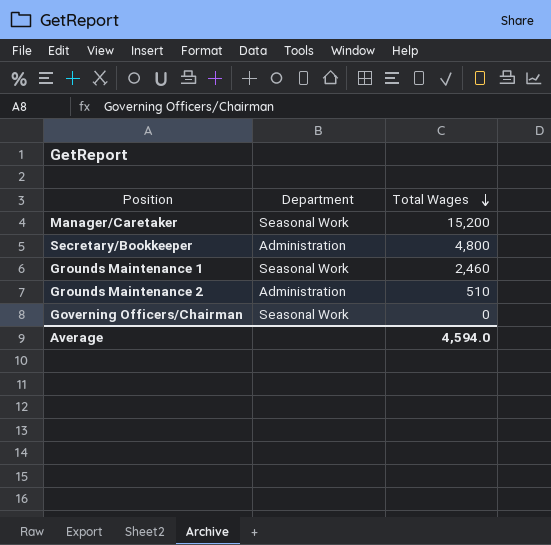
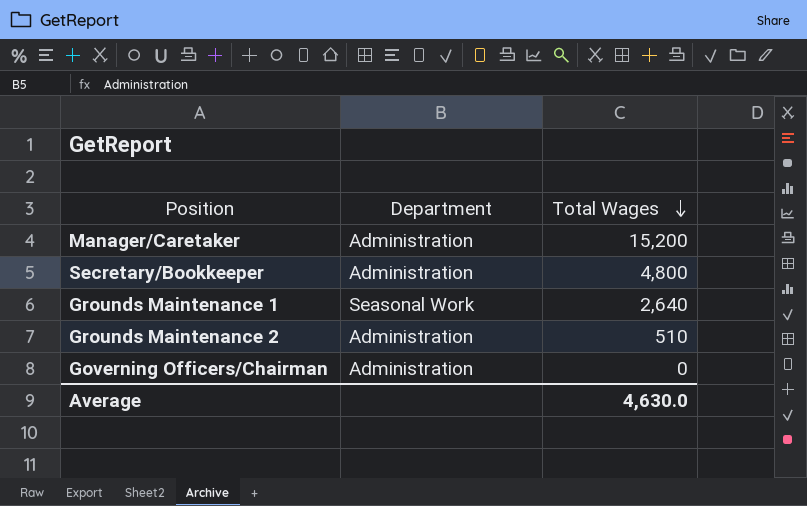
Manager/Caretaker | Department: Seasonal Work -> Administration
Grounds Maintenance 1 | Total Wages: 2,460 -> 2,640
Governing Officers/Chairman | Department: Seasonal Work -> Administration
Average | Total Wages: 4,594.0 -> 4,630.0

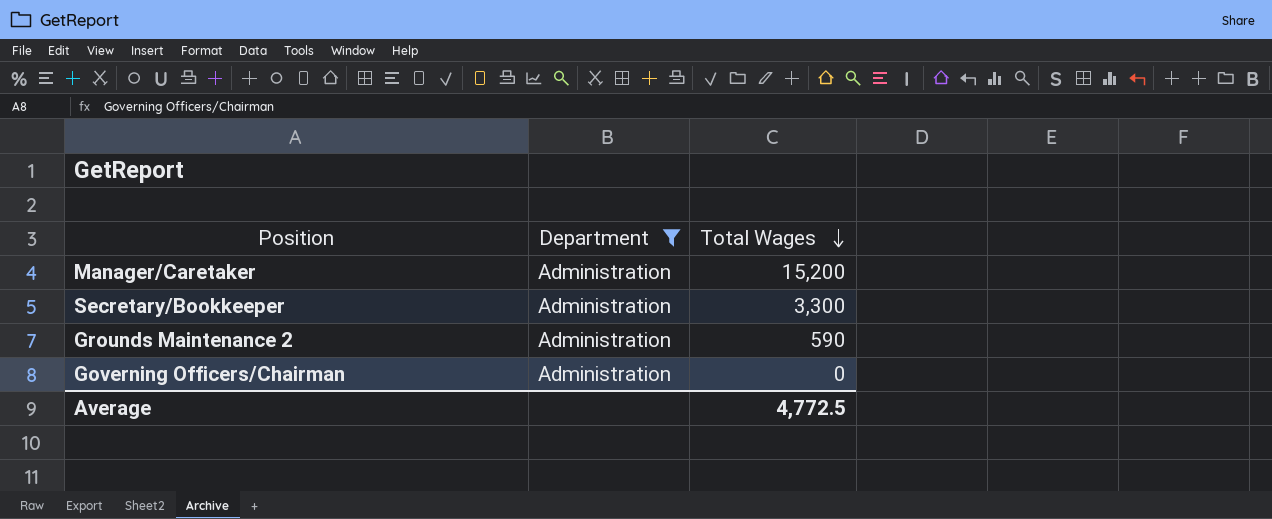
filter: none -> Department = Administration
Secretary/Bookkeeper | Total Wages: 4,800 -> 3,300
Grounds Maintenance 2 | Total Wages: 510 -> 590
Average | Total Wages: 4,630.0 -> 4,772.5

